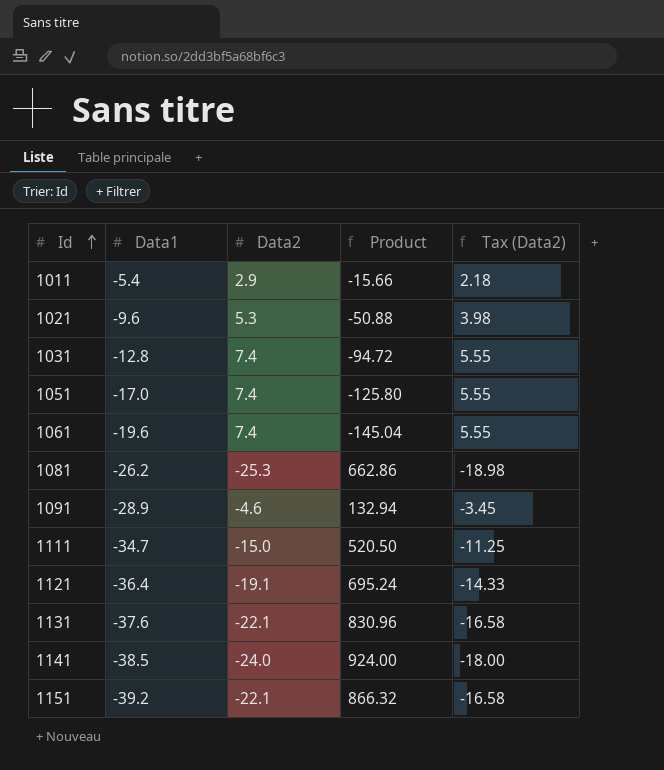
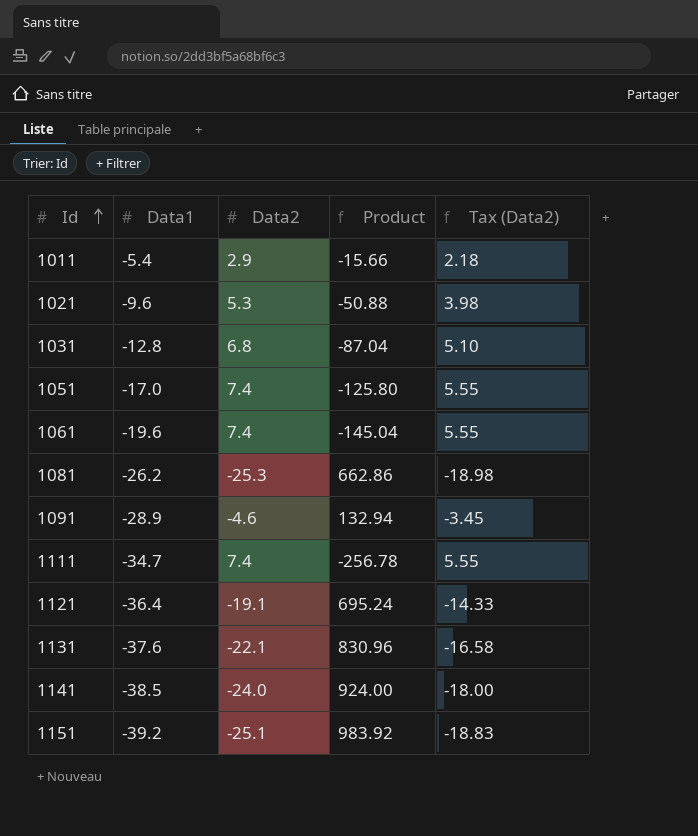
1031 | Data2: 7.4 -> 6.8
1031 | Product: -94.72 -> -87.04
1031 | Tax (Data2): 5.55 -> 5.10
1111 | Data2: -15.0 -> 7.4
1111 | Product: 520.50 -> -256.78
1111 | Tax (Data2): -11.25 -> 5.55
1151 | Data2: -22.1 -> -25.1
1151 | Product: 866.32 -> 983.92
1151 | Tax (Data2): -16.58 -> -18.83

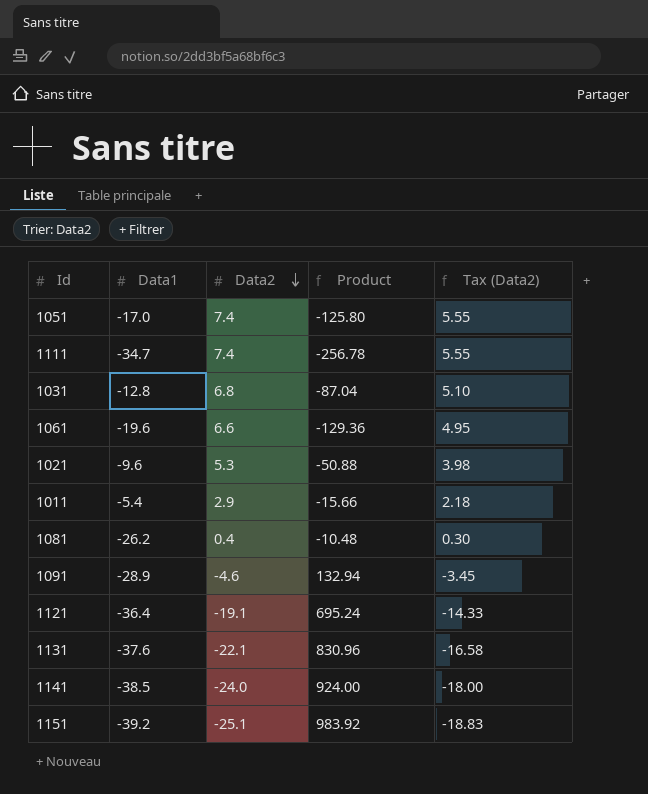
row order: Id ascending -> Data2 descending
1061 | Data2: 7.4 -> 6.6
1061 | Product: -145.04 -> -129.36
1061 | Tax (Data2): 5.55 -> 4.95
1081 | Data2: -25.3 -> 0.4
1081 | Product: 662.86 -> -10.48
1081 | Tax (Data2): -18.98 -> 0.30

